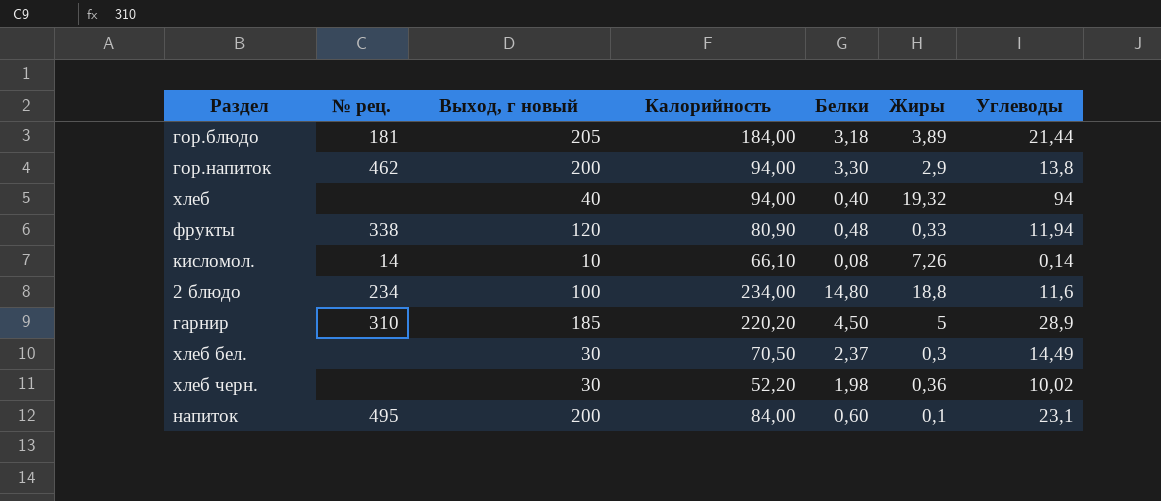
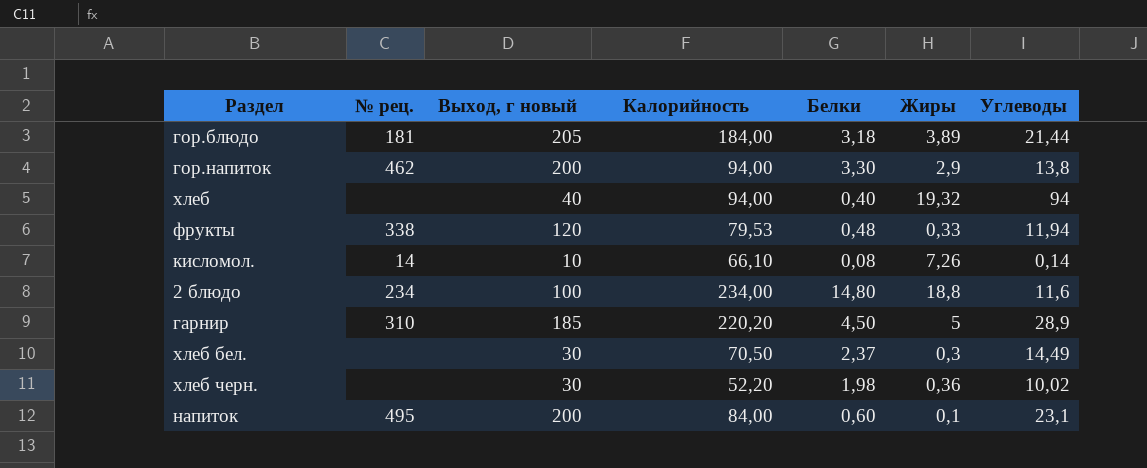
фрукты | Калорийность: 80,90 -> 79,53

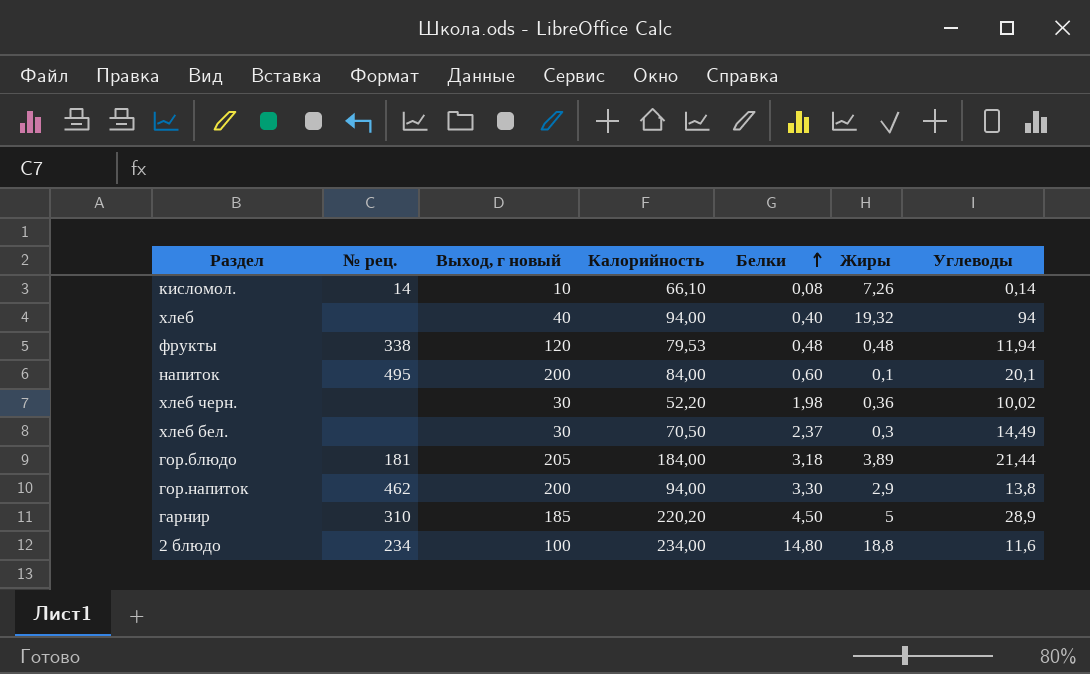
row order: none -> Белки ascending
фрукты | Жиры: 0,33 -> 0,48
напиток | Углеводы: 23,1 -> 20,1

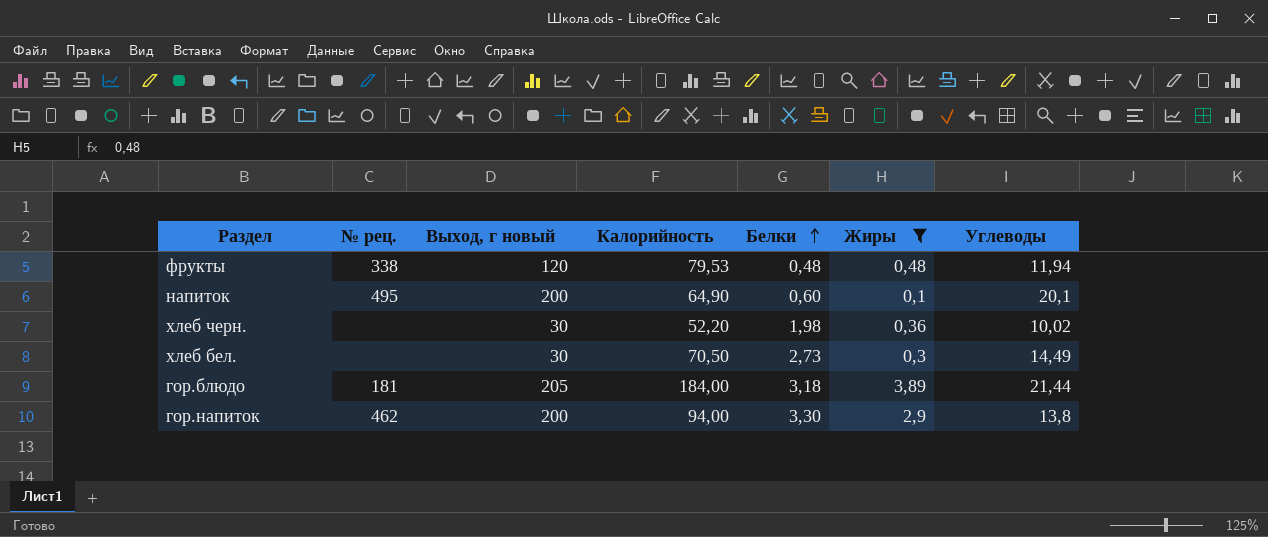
filter: none -> Жиры <= 3,89
напиток | Калорийность: 84,00 -> 64,90
хлеб бел. | Белки: 2,37 -> 2,73

